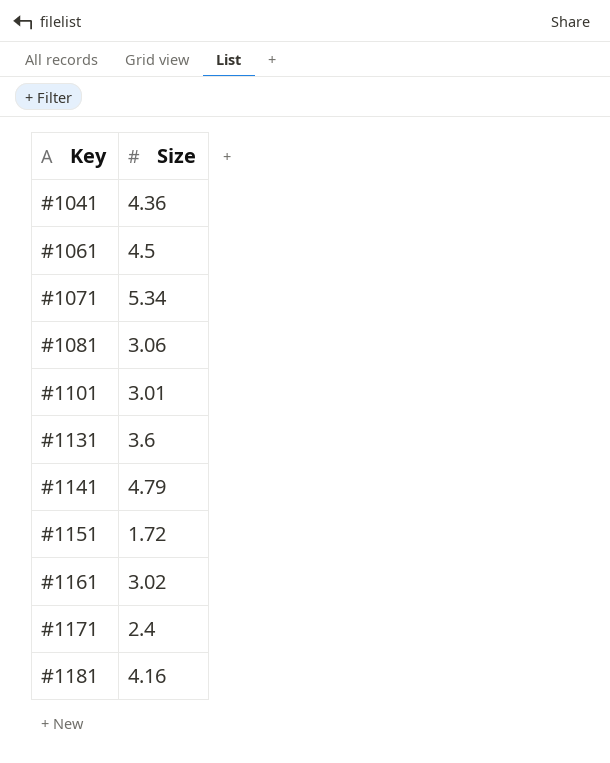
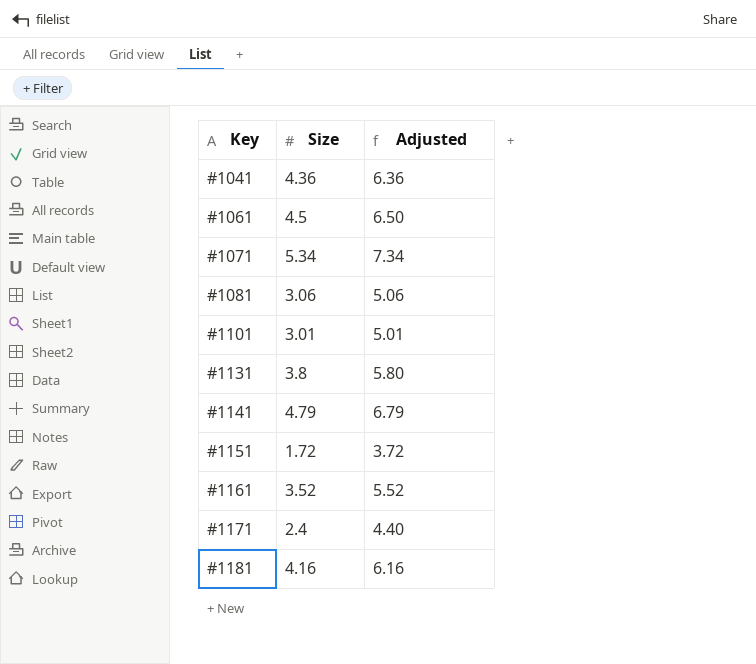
column Adjusted | formula: none -> [Size] + 2
#1131 | Size: 3.6 -> 3.8
#1161 | Size: 3.02 -> 3.52

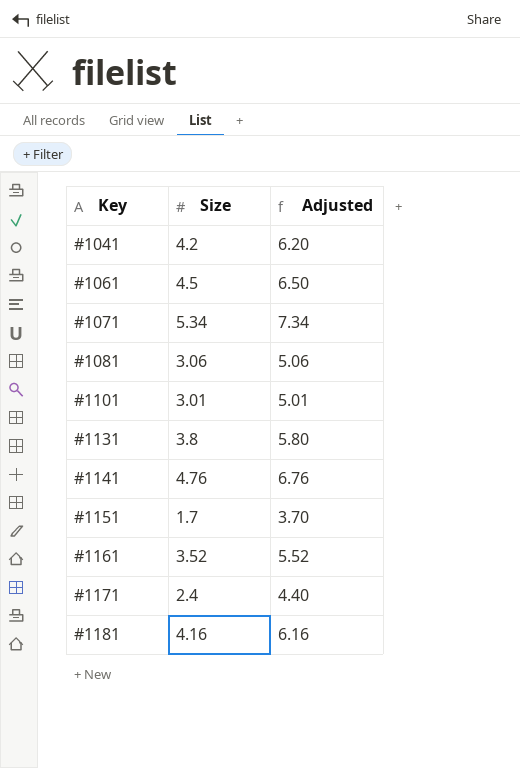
#1041 | Size: 4.36 -> 4.2
#1041 | Adjusted: 6.36 -> 6.20
#1141 | Size: 4.79 -> 4.76
#1141 | Adjusted: 6.79 -> 6.76
#1151 | Size: 1.72 -> 1.7
#1151 | Adjusted: 3.72 -> 3.70

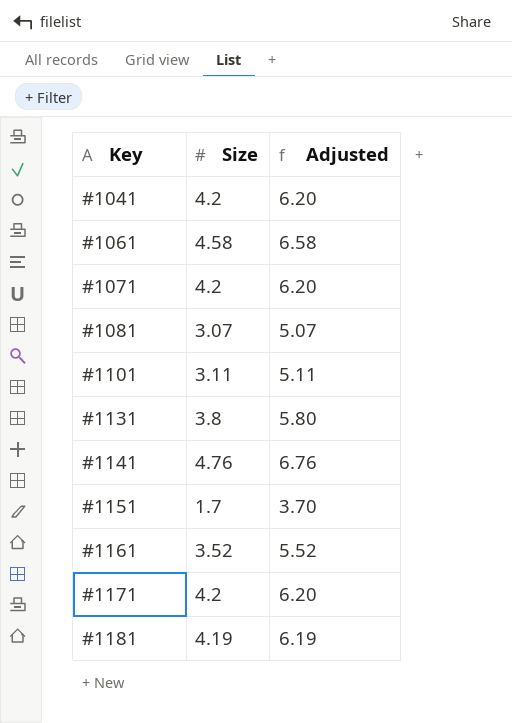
#1061 | Size: 4.5 -> 4.58
#1061 | Adjusted: 6.50 -> 6.58
#1071 | Size: 5.34 -> 4.2
#1071 | Adjusted: 7.34 -> 6.20
#1081 | Size: 3.06 -> 3.07
#1081 | Adjusted: 5.06 -> 5.07
#1101 | Size: 3.01 -> 3.11
#1101 | Adjusted: 5.01 -> 5.11
#1171 | Size: 2.4 -> 4.2
#1171 | Adjusted: 4.40 -> 6.20
#1181 | Size: 4.16 -> 4.19
#1181 | Adjusted: 6.16 -> 6.19

